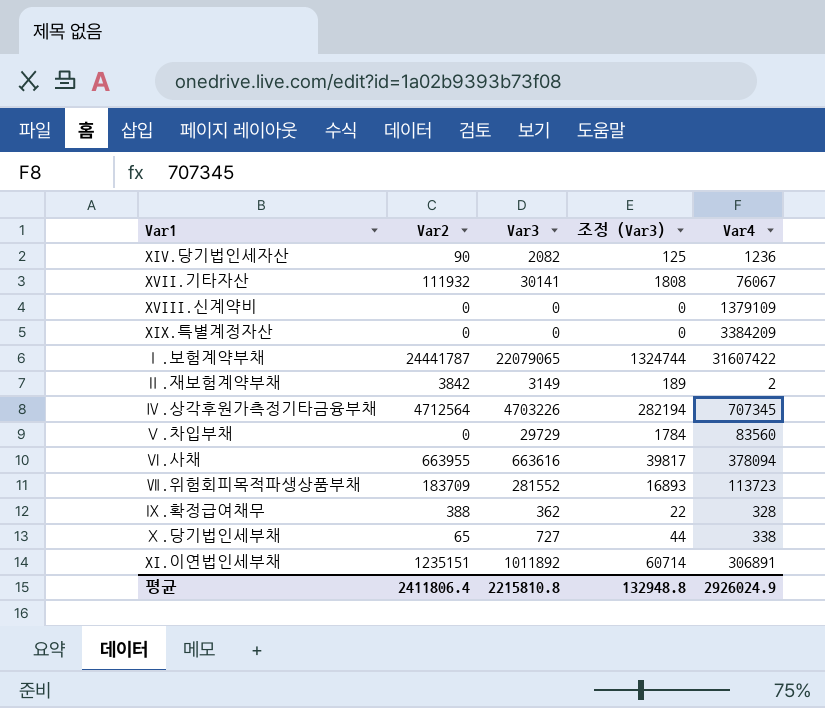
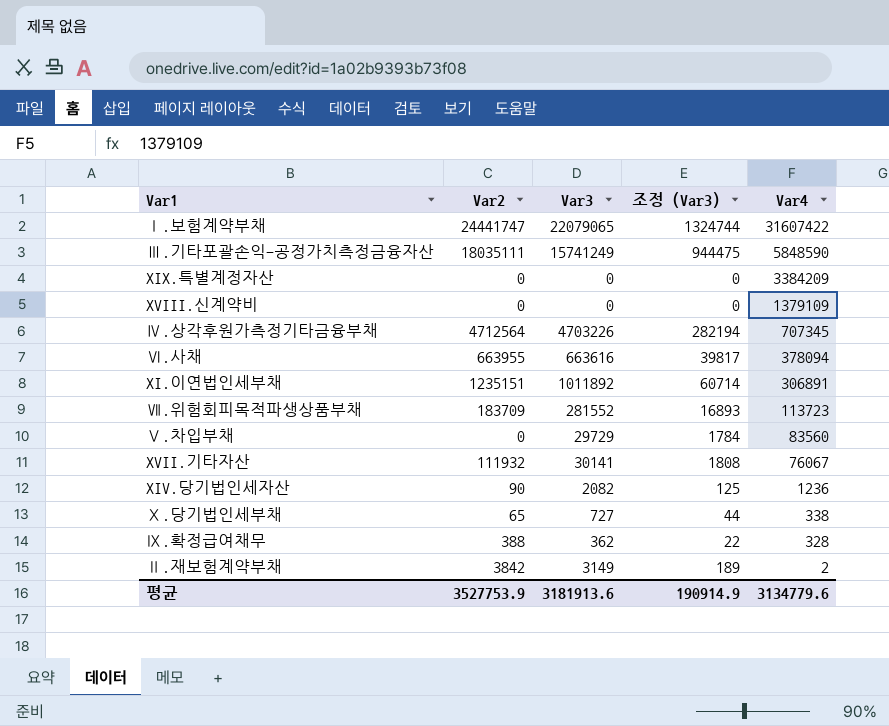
row order: none -> Var4 descending
Ⅰ.보험계약부채 | Var2: 24441787 -> 24441747
row Ⅲ.기타포괄손익-공정가치측정금융자산: none -> 18035111 | 15741249 | 944475 | 5848590
평균 | Var2: 2411806.4 -> 3527753.9
평균 | Var3: 2215810.8 -> 3181913.6
평균 | 조정 (Var3): 132948.8 -> 190914.9
평균 | Var4: 2926024.9 -> 3134779.6

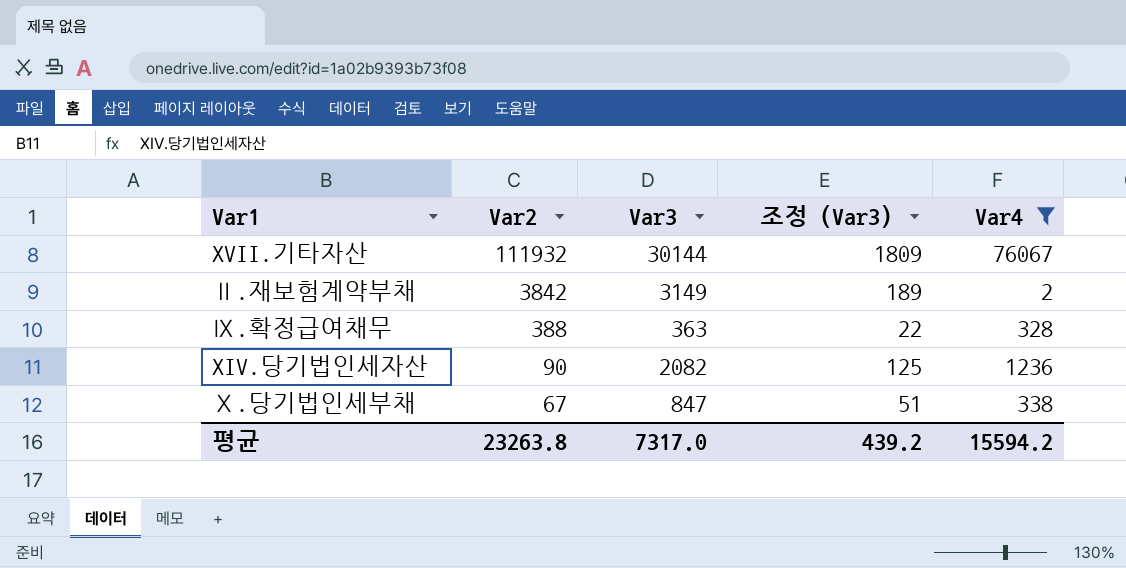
filter: none -> Var4 <= 76067
row order: Var4 descending -> Var2 descending
XVII.기타자산 | Var3: 30141 -> 30144
XVII.기타자산 | 조정 (Var3): 1808 -> 1809
Ⅸ.확정급여채무 | Var3: 362 -> 363
Ⅹ.당기법인세부채 | Var2: 65 -> 67
Ⅹ.당기법인세부채 | Var3: 727 -> 847
Ⅹ.당기법인세부채 | 조정 (Var3): 44 -> 51
평균 | Var2: 3527753.9 -> 23263.8
평균 | Var3: 3181913.6 -> 7317.0
평균 | 조정 (Var3): 190914.9 -> 439.2
평균 | Var4: 3134779.6 -> 15594.2

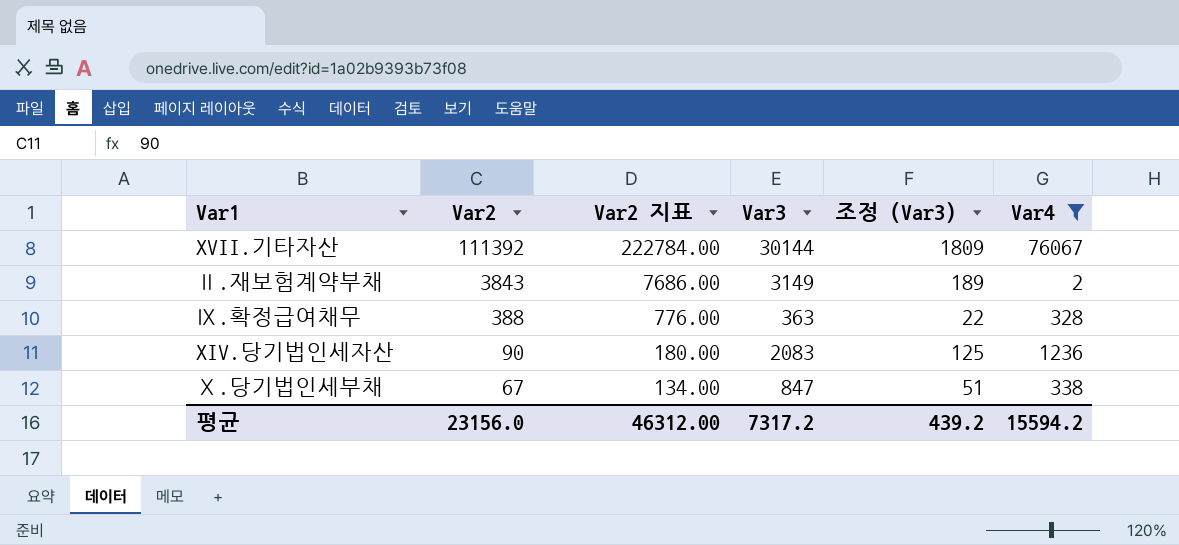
column Var2 지표 | formula: none -> [Var2] * 2
XVII.기타자산 | Var2: 111932 -> 111392
Ⅱ.재보험계약부채 | Var2: 3842 -> 3843
XIV.당기법인세자산 | Var3: 2082 -> 2083
평균 | Var2: 23263.8 -> 23156.0
평균 | Var3: 7317.0 -> 7317.2

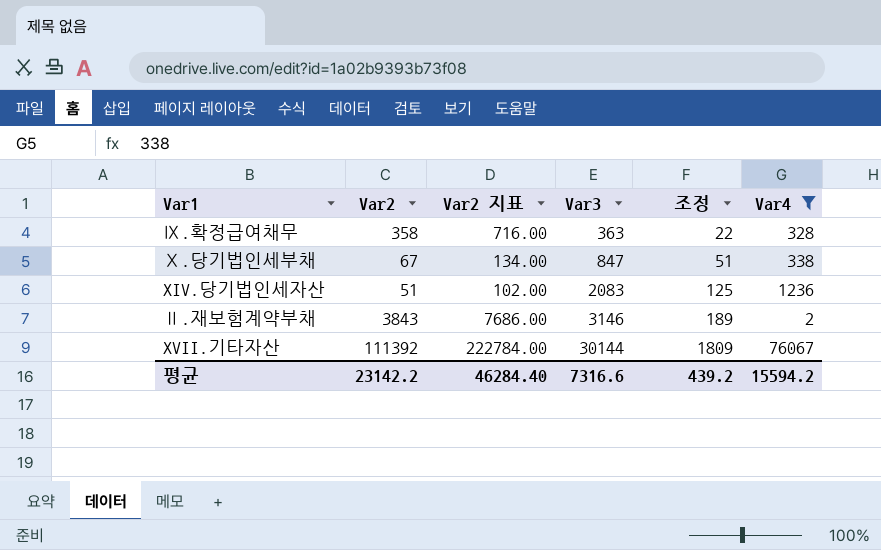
row order: Var2 descending -> Var3 ascending
column name: 조정 (Var3) -> 조정
Ⅸ.확정급여채무 | Var2: 388 -> 358
Ⅸ.확정급여채무 | Var2 지표: 776.00 -> 716.00
XIV.당기법인세자산 | Var2: 90 -> 51
XIV.당기법인세자산 | Var2 지표: 180.00 -> 102.00
Ⅱ.재보험계약부채 | Var3: 3149 -> 3146
평균 | Var2: 23156.0 -> 23142.2
평균 | Var2 지표: 46312.00 -> 46284.40
평균 | Var3: 7317.2 -> 7316.6

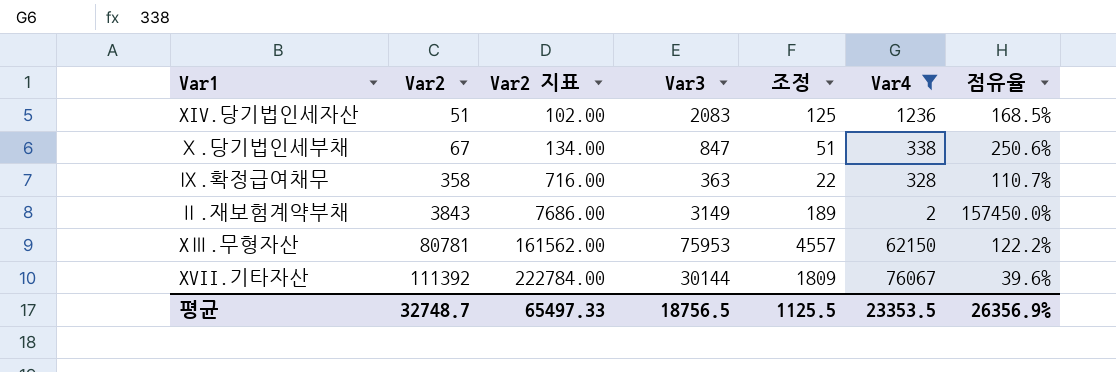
row order: Var3 ascending -> Var2 ascending
column 점유율 | formula: none -> [Var3] / [Var4]
Ⅱ.재보험계약부채 | Var3: 3146 -> 3149
row XⅢ.무형자산: none -> 80781 | 161562.00 | 75953 | 4557 | 62150 | 122.2%
평균 | Var2: 23142.2 -> 32748.7
평균 | Var2 지표: 46284.40 -> 65497.33
평균 | Var3: 7316.6 -> 18756.5
평균 | 조정: 439.2 -> 1125.5
평균 | Var4: 15594.2 -> 23353.5

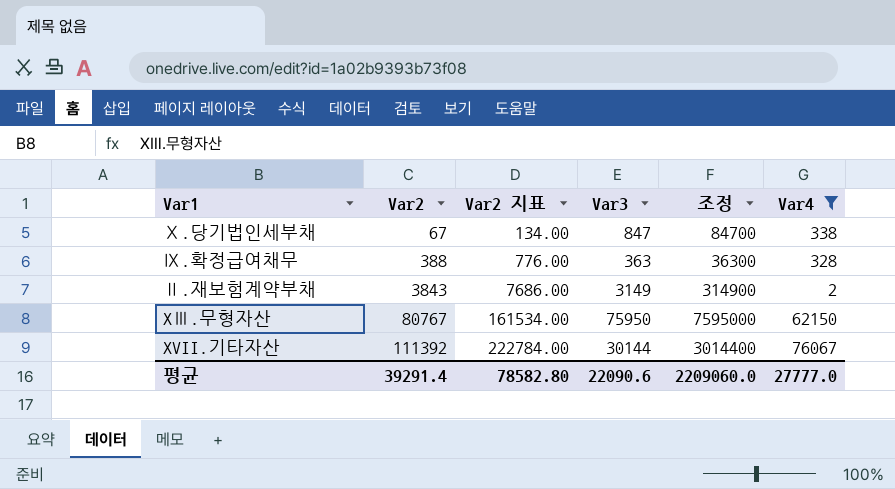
column 점유율 | formula: [Var3] / [Var4] -> none
column 조정 | formula: [Var3] * 0.06 -> [Var3] * 100
row XIV.당기법인세자산: 51 | 102.00 | 2083 | 125 | 1236 | 168.5% -> none
Ⅸ.확정급여채무 | Var2: 358 -> 388
Ⅸ.확정급여채무 | Var2 지표: 716.00 -> 776.00
XⅢ.무형자산 | Var2: 80781 -> 80767
XⅢ.무형자산 | Var2 지표: 161562.00 -> 161534.00
XⅢ.무형자산 | Var3: 75953 -> 75950
평균 | Var2: 32748.7 -> 39291.4
평균 | Var2 지표: 65497.33 -> 78582.80
평균 | Var3: 18756.5 -> 22090.6
평균 | 조정: 1125.5 -> 2209060.0
평균 | Var4: 23353.5 -> 27777.0

